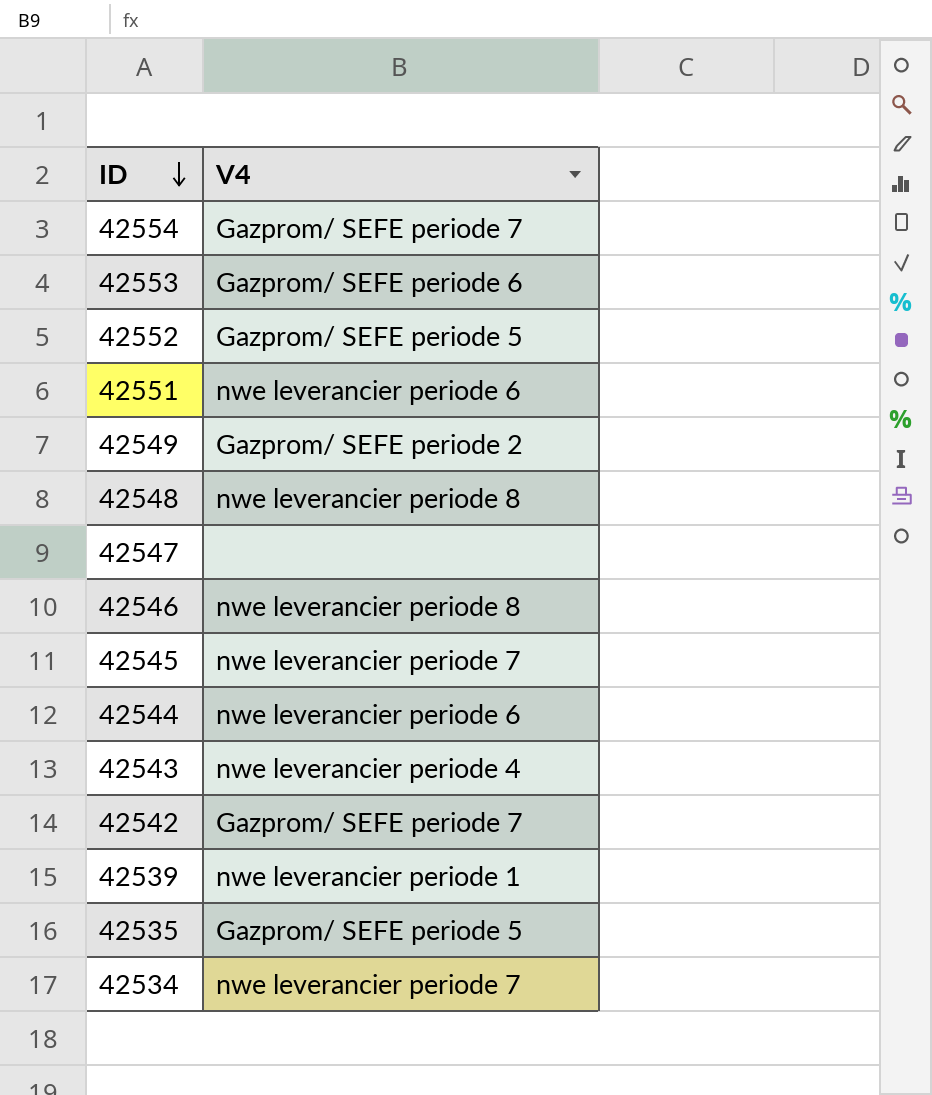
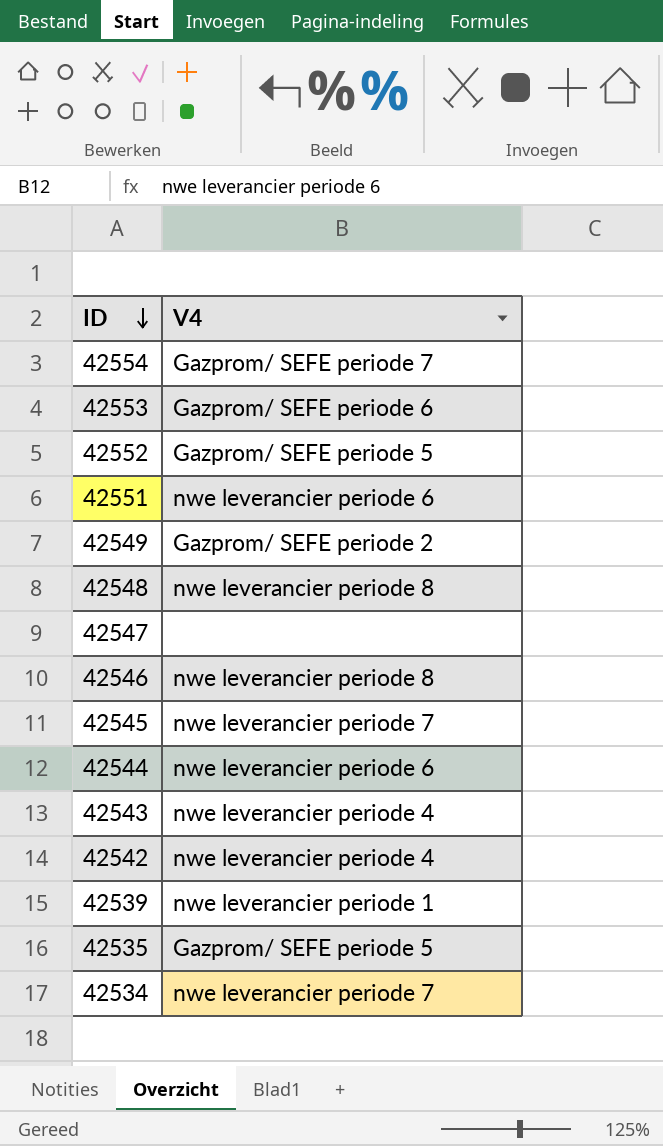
42542 | V4: Gazprom/ SEFE periode 7 -> nwe leverancier periode 4

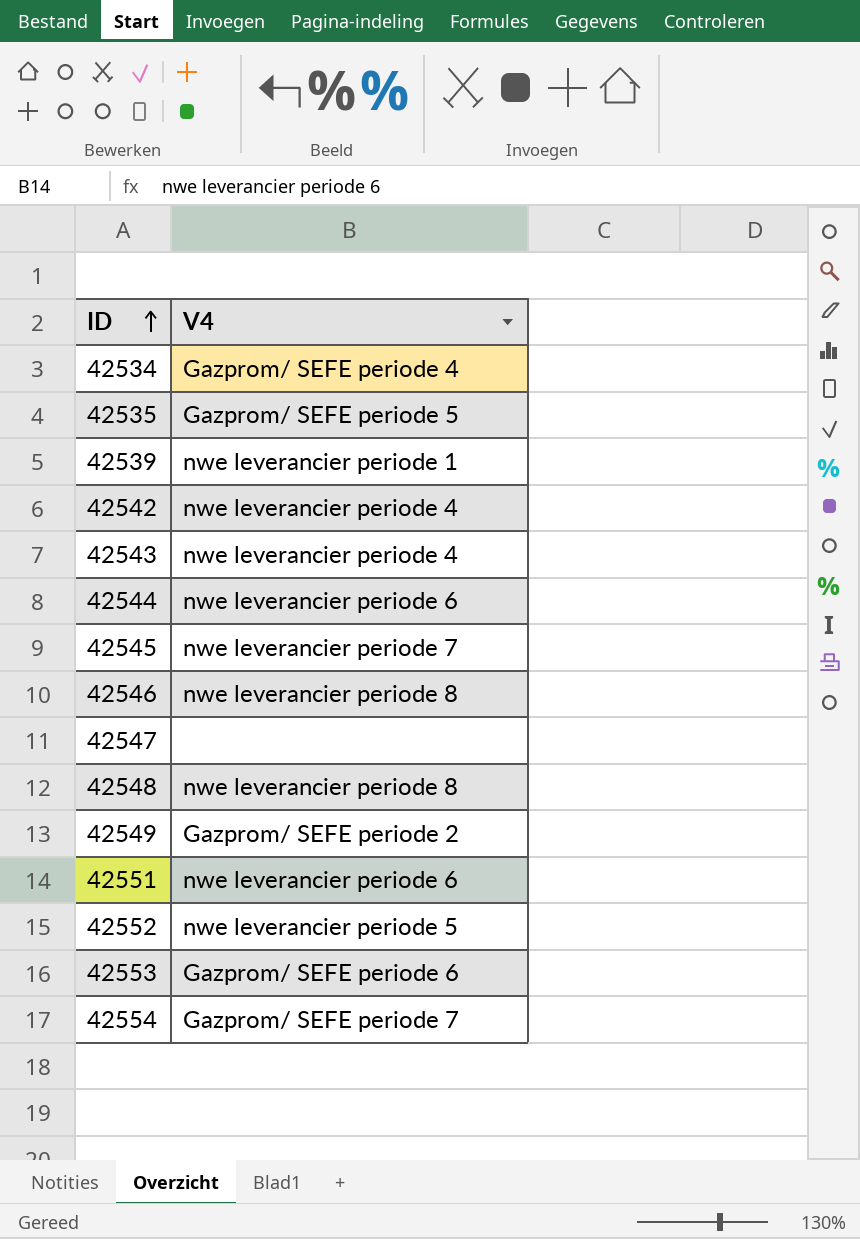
row order: ID descending -> ID ascending
42534 | V4: nwe leverancier periode 7 -> Gazprom/ SEFE periode 4
42552 | V4: Gazprom/ SEFE periode 5 -> nwe leverancier periode 5

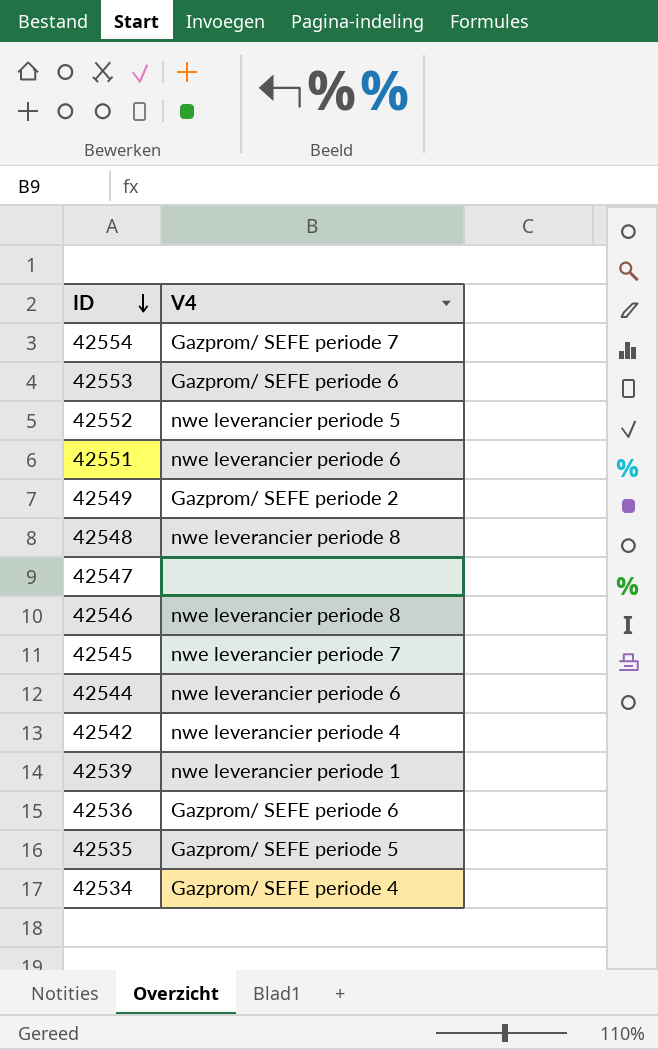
row order: ID ascending -> ID descending
row 42543: nwe leverancier periode 4 -> none
row 42536: none -> Gazprom/ SEFE periode 6

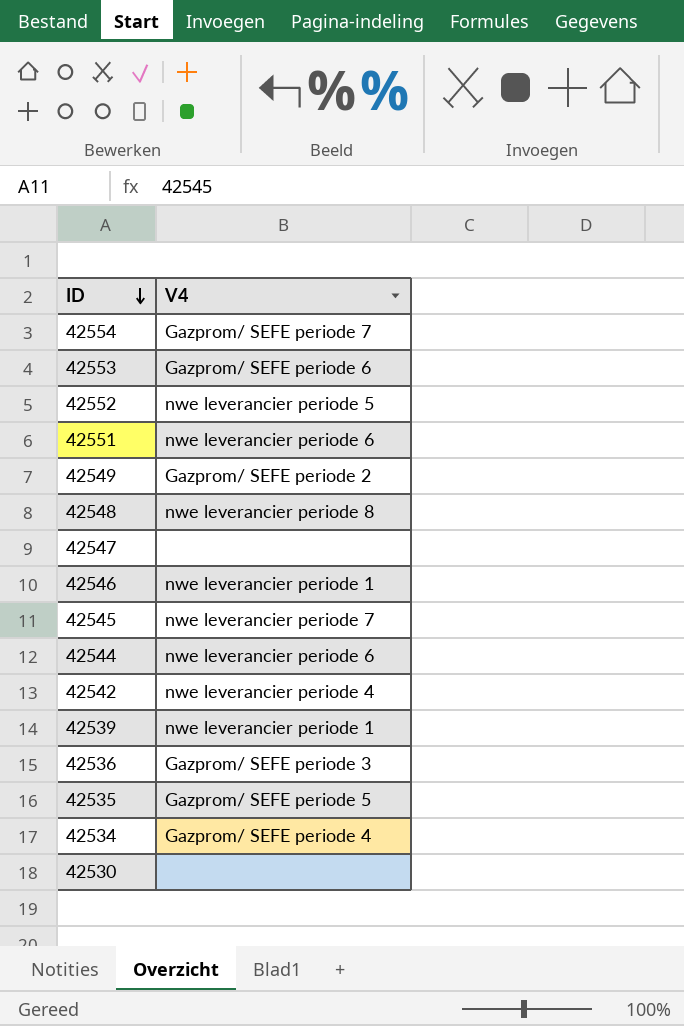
42546 | V4: nwe leverancier periode 8 -> nwe leverancier periode 1
42536 | V4: Gazprom/ SEFE periode 6 -> Gazprom/ SEFE periode 3
row 42530: none -> none

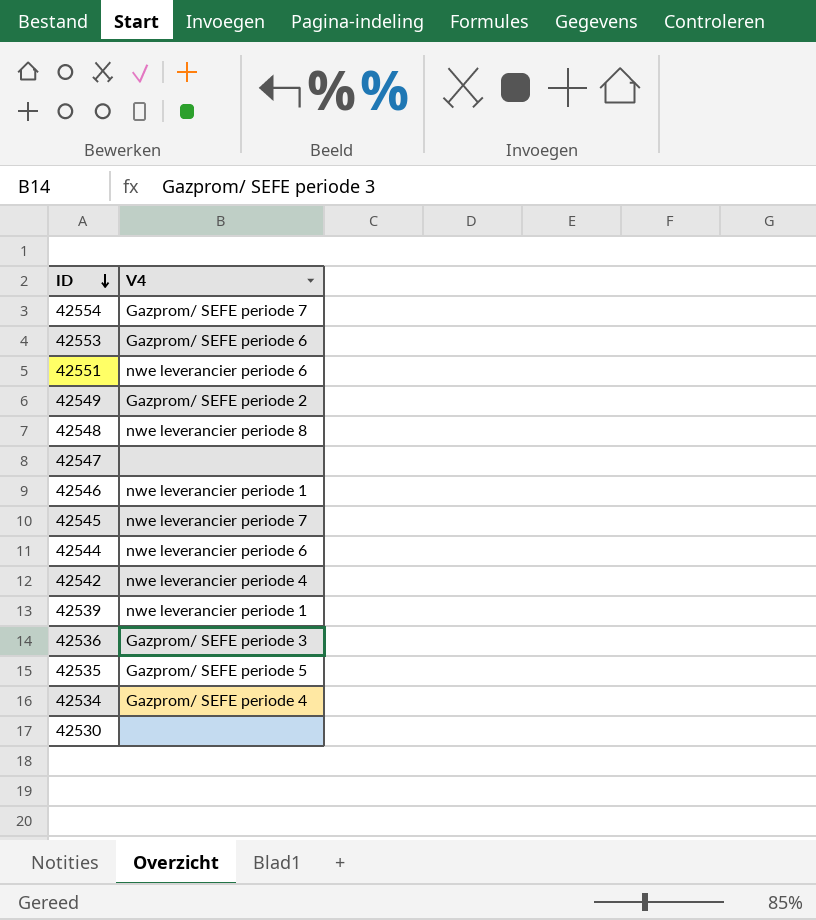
row 42552: nwe leverancier periode 5 -> none

